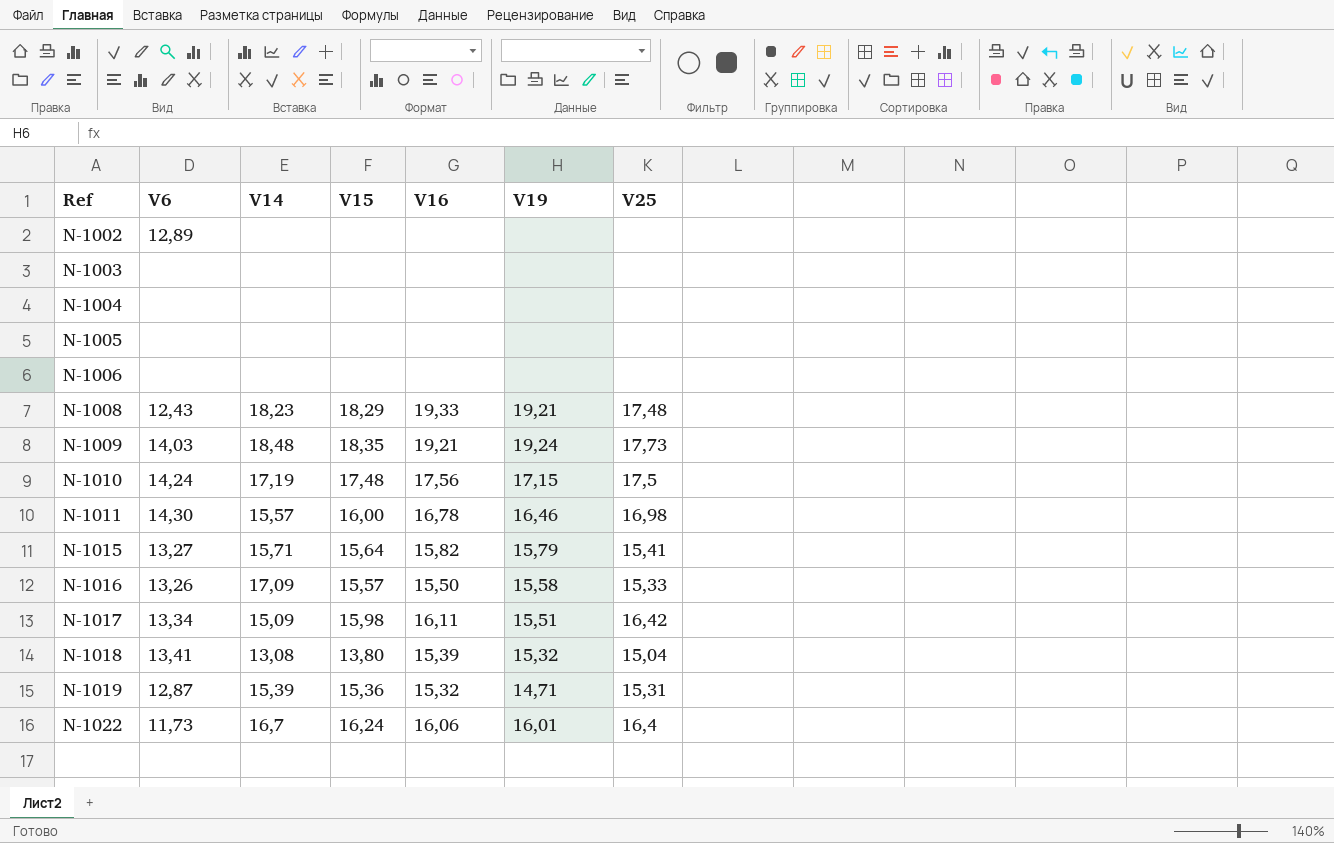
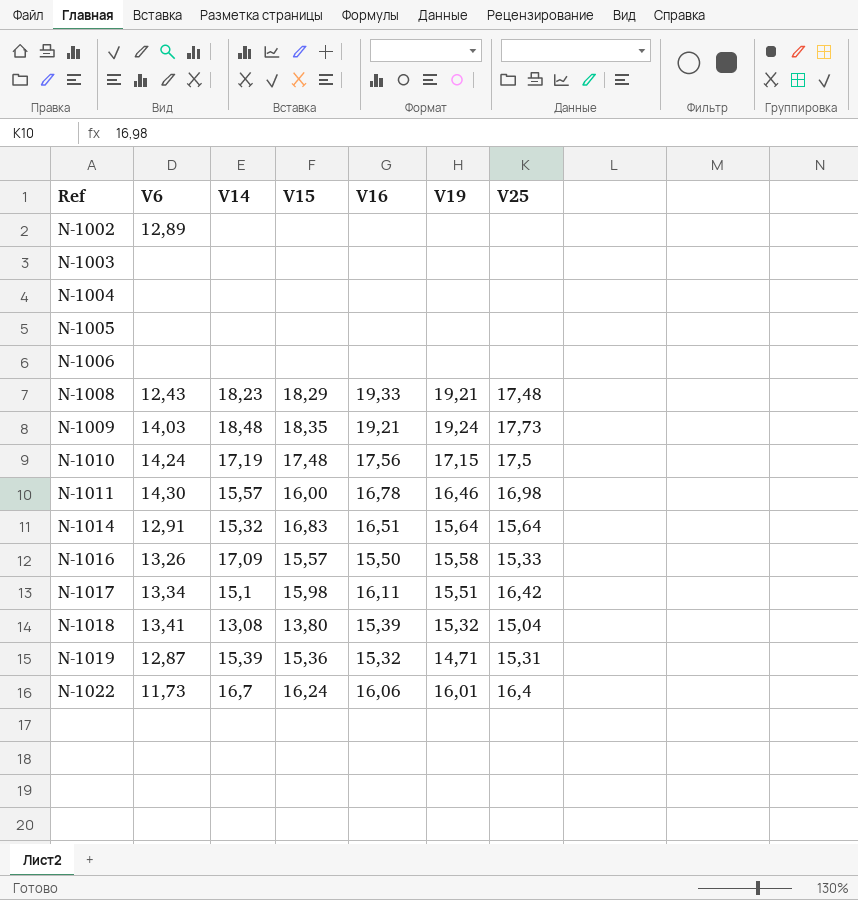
row N-1015: 13,27 | 15,71 | 15,64 | 15,82 | 15,79 | 15,41 -> none
row N-1014: none -> 12,91 | 15,32 | 16,83 | 16,51 | 15,64 | 15,64
N-1017 | V14: 15,09 -> 15,1

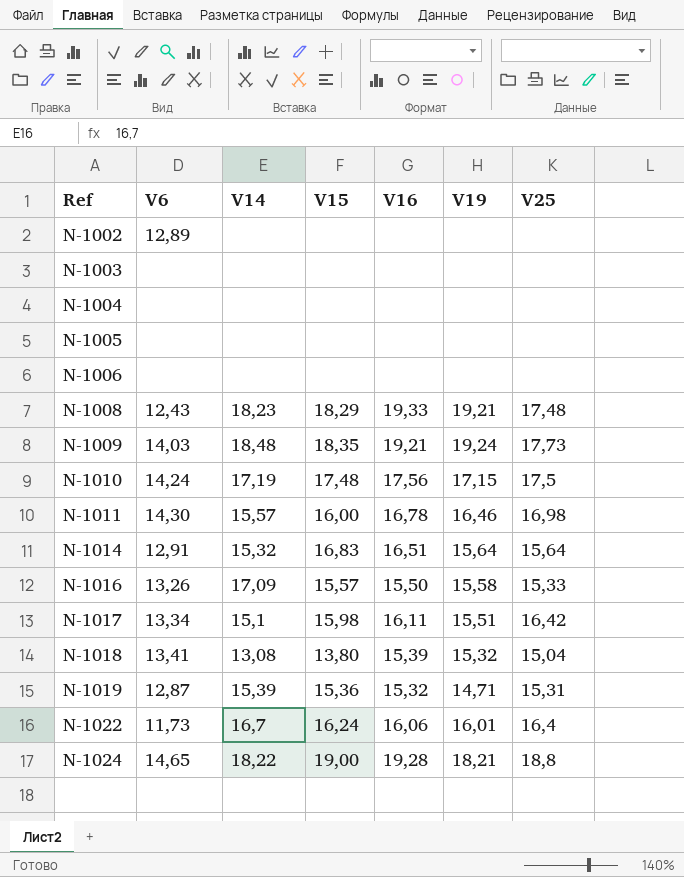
row N-1024: none -> 14,65 | 18,22 | 19,00 | 19,28 | 18,21 | 18,8

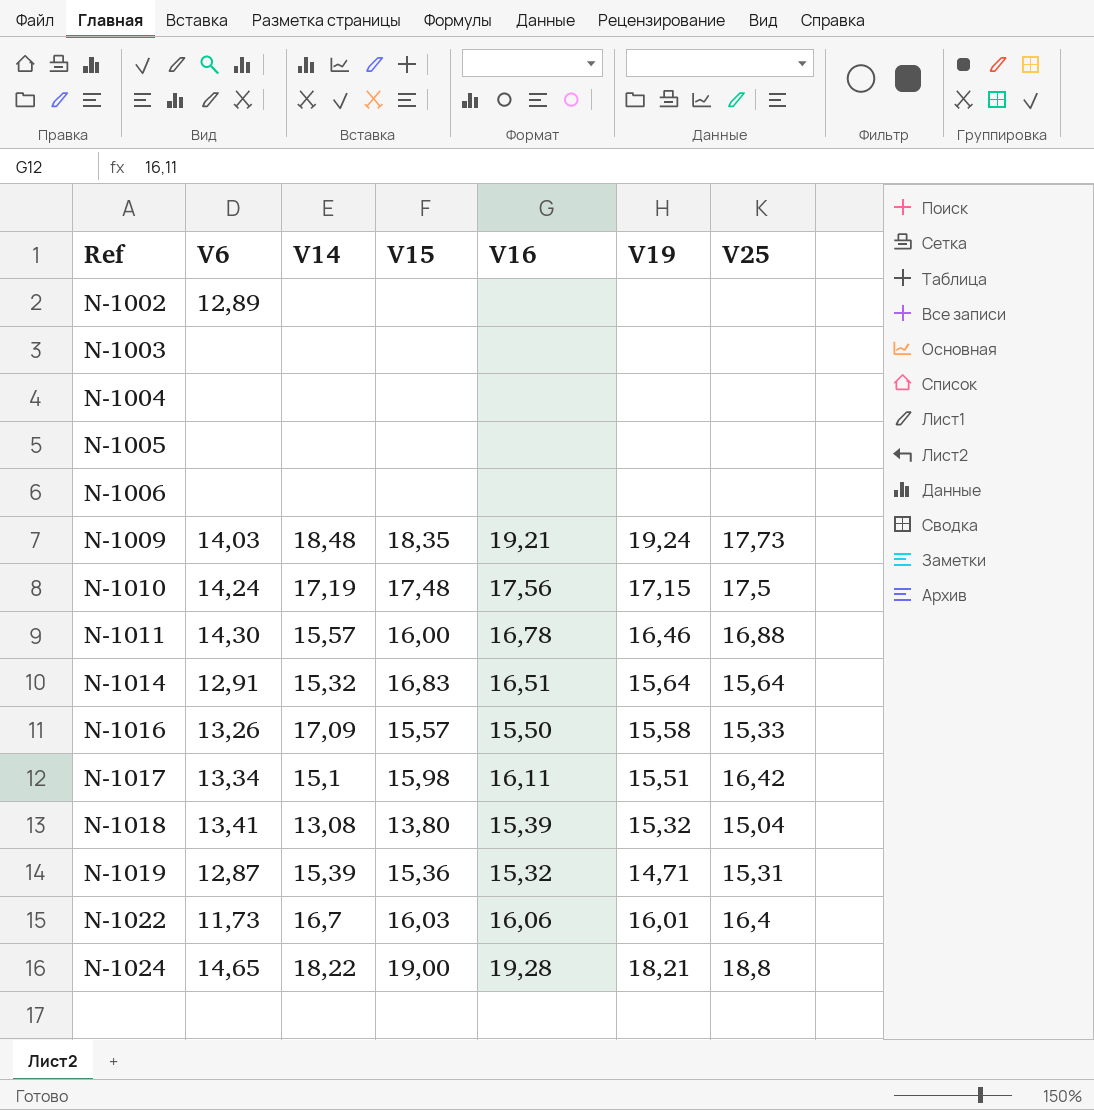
row N-1008: 12,43 | 18,23 | 18,29 | 19,33 | 19,21 | 17,48 -> none
N-1011 | V25: 16,98 -> 16,88
N-1022 | V15: 16,24 -> 16,03

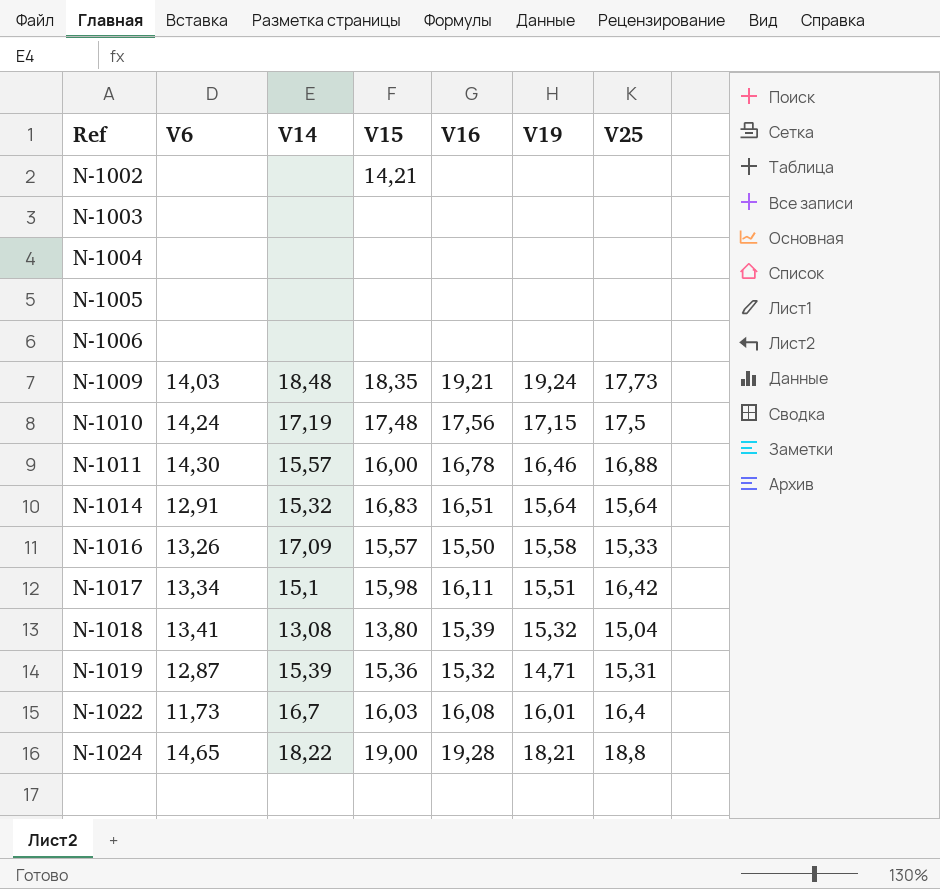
N-1002 | V6: 12,89 -> none
N-1002 | V15: none -> 14,21
N-1022 | V16: 16,06 -> 16,08

